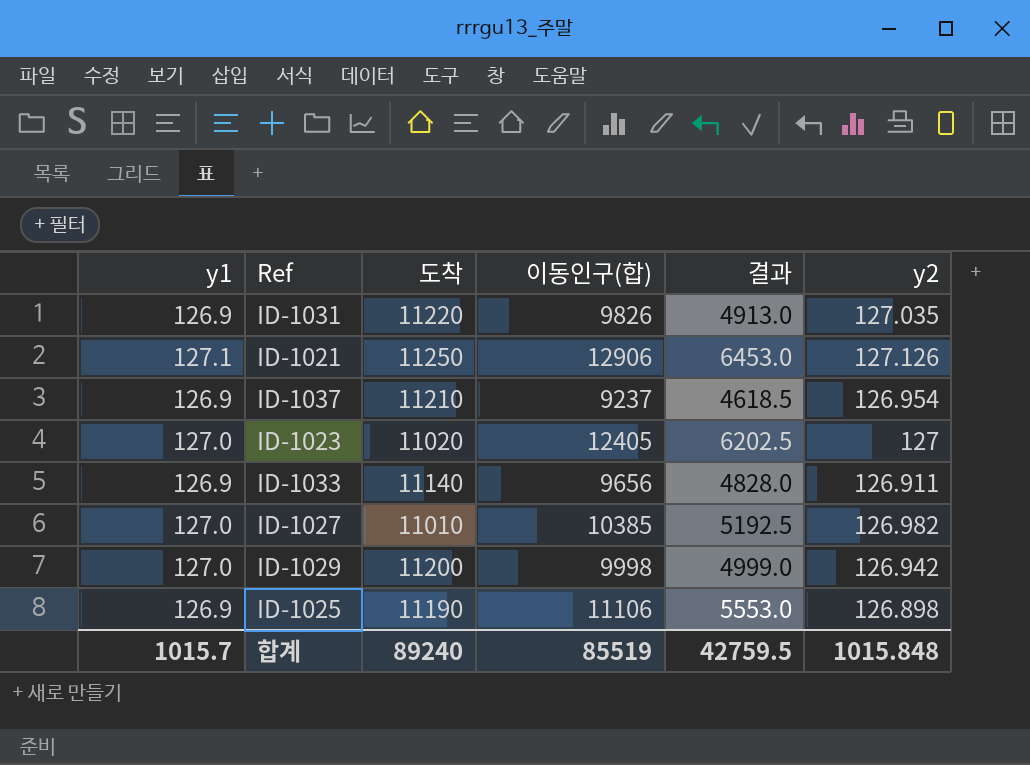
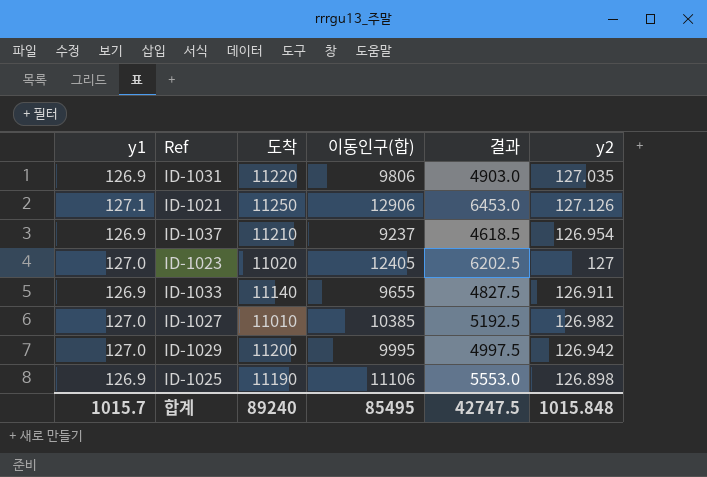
ID-1031 | 이동인구(합): 9826 -> 9806
ID-1031 | 결과: 4913.0 -> 4903.0
ID-1033 | 이동인구(합): 9656 -> 9655
ID-1033 | 결과: 4828.0 -> 4827.5
ID-1029 | 이동인구(합): 9998 -> 9995
ID-1029 | 결과: 4999.0 -> 4997.5
합계 | 이동인구(합): 85519 -> 85495
합계 | 결과: 42759.5 -> 42747.5

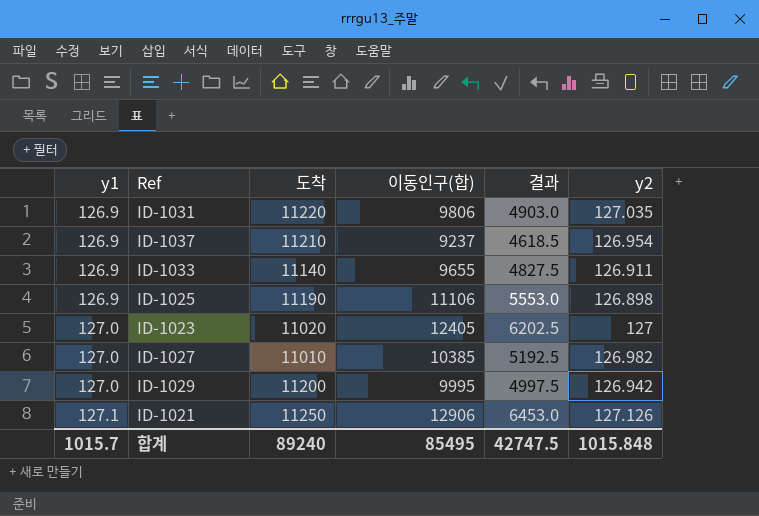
row order: none -> y1 ascending

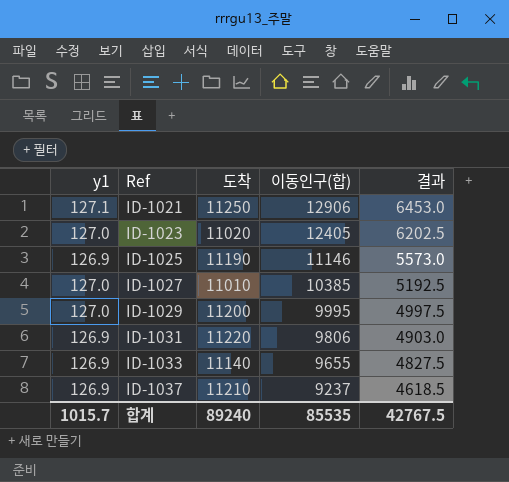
row order: y1 ascending -> Ref ascending
column y2 | position: 6 -> none
ID-1025 | 이동인구(합): 11106 -> 11146
ID-1025 | 결과: 5553.0 -> 5573.0
합계 | 이동인구(합): 85495 -> 85535
합계 | 결과: 42747.5 -> 42767.5

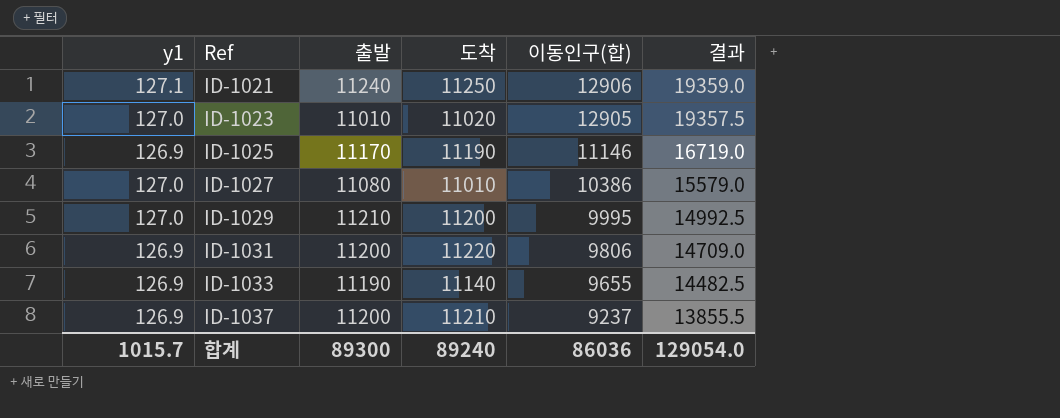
column 출발 | position: none -> 3
column 결과 | formula: [이동인구(합)] * 0.5 -> [이동인구(합)] * 1.5
ID-1023 | 이동인구(합): 12405 -> 12905
ID-1027 | 이동인구(합): 10385 -> 10386
합계 | 이동인구(합): 85535 -> 86036
합계 | 결과: 42767.5 -> 129054.0

